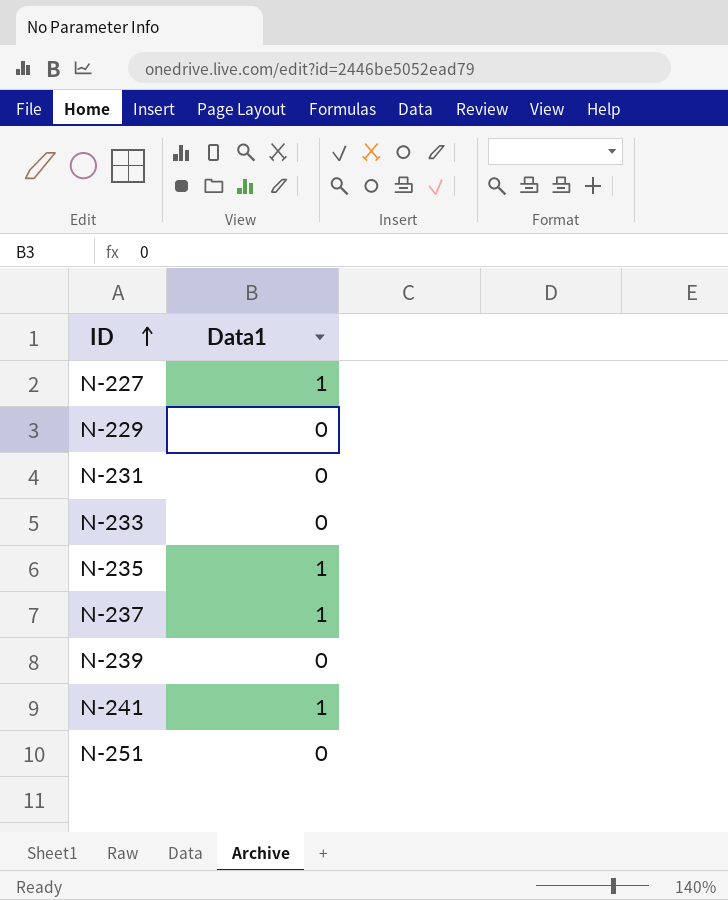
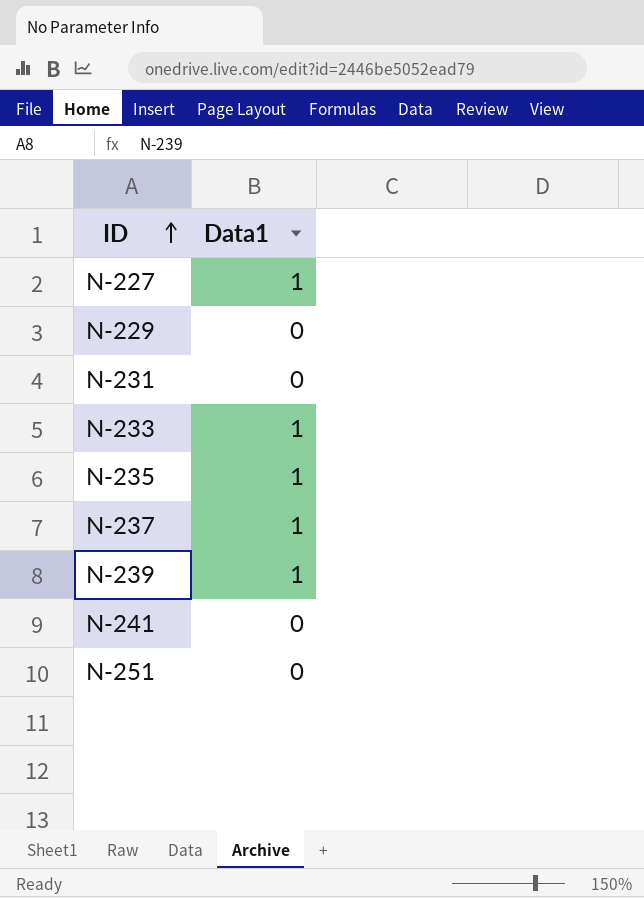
N-233 | Data1: 0 -> 1
N-239 | Data1: 0 -> 1
N-241 | Data1: 1 -> 0

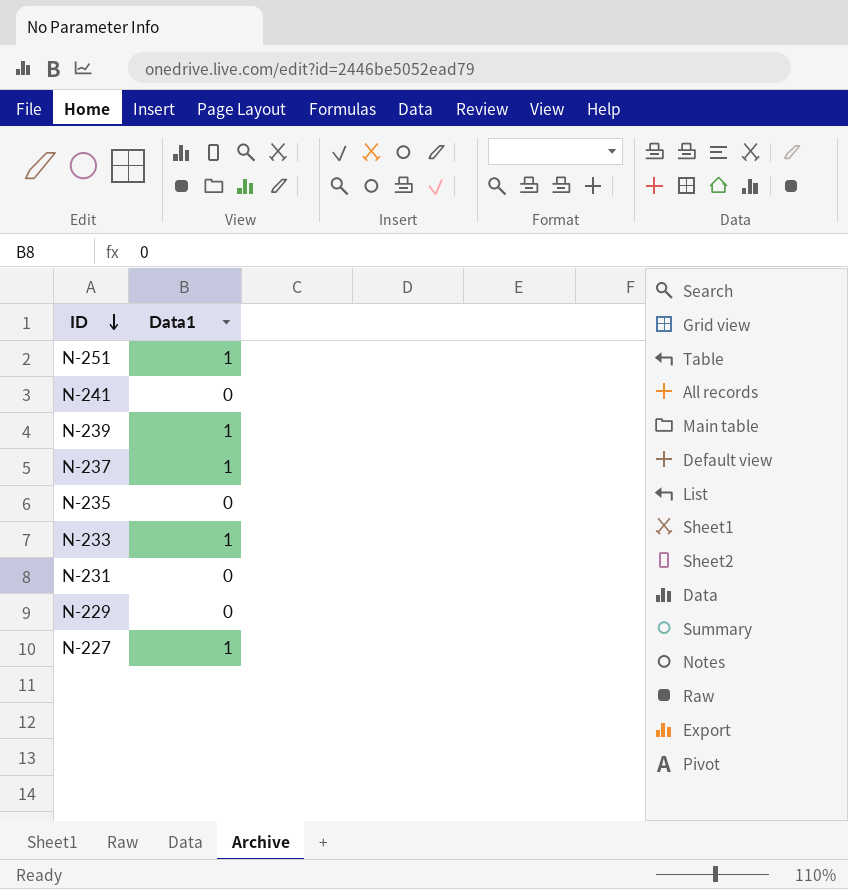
row order: ID ascending -> ID descending
N-251 | Data1: 0 -> 1
N-235 | Data1: 1 -> 0

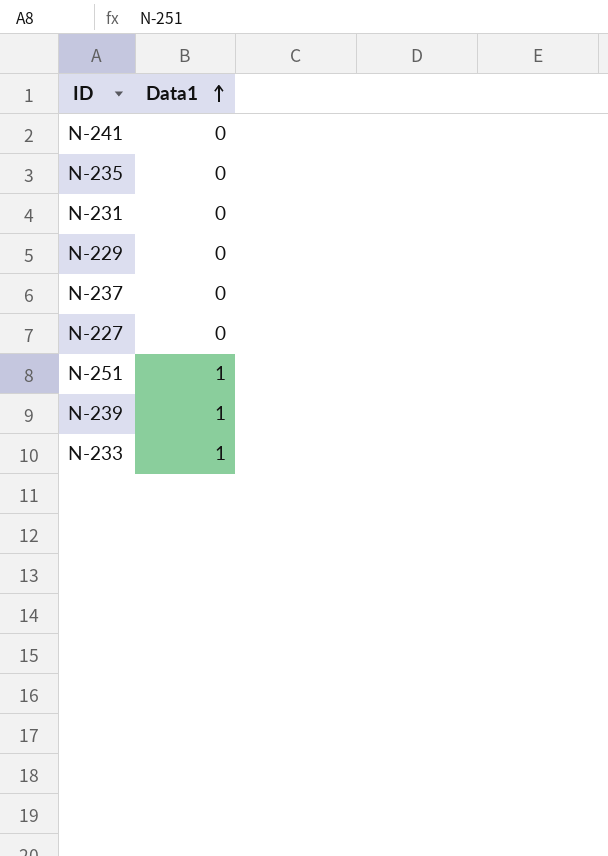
row order: ID descending -> Data1 ascending
N-237 | Data1: 1 -> 0
N-227 | Data1: 1 -> 0

